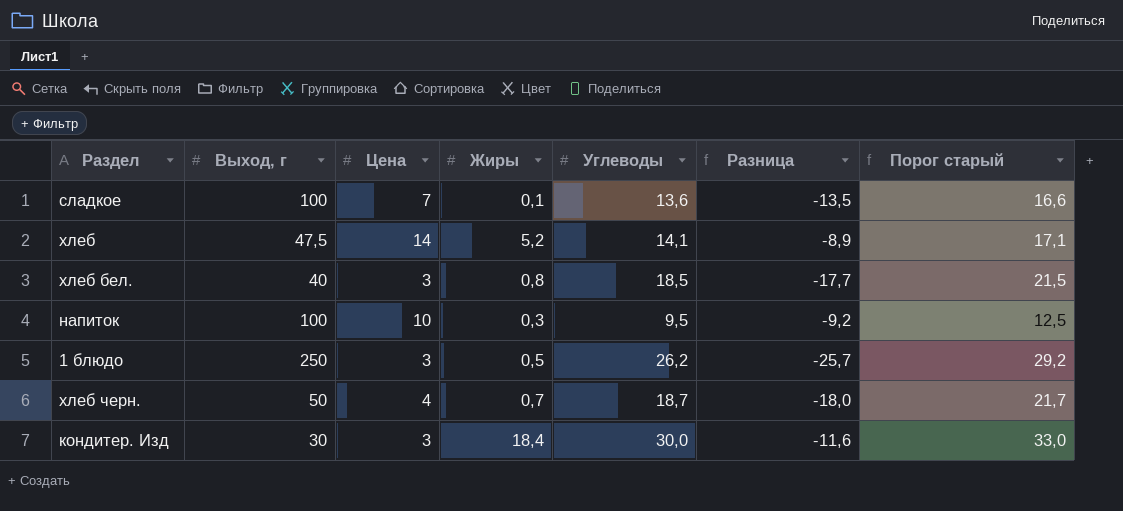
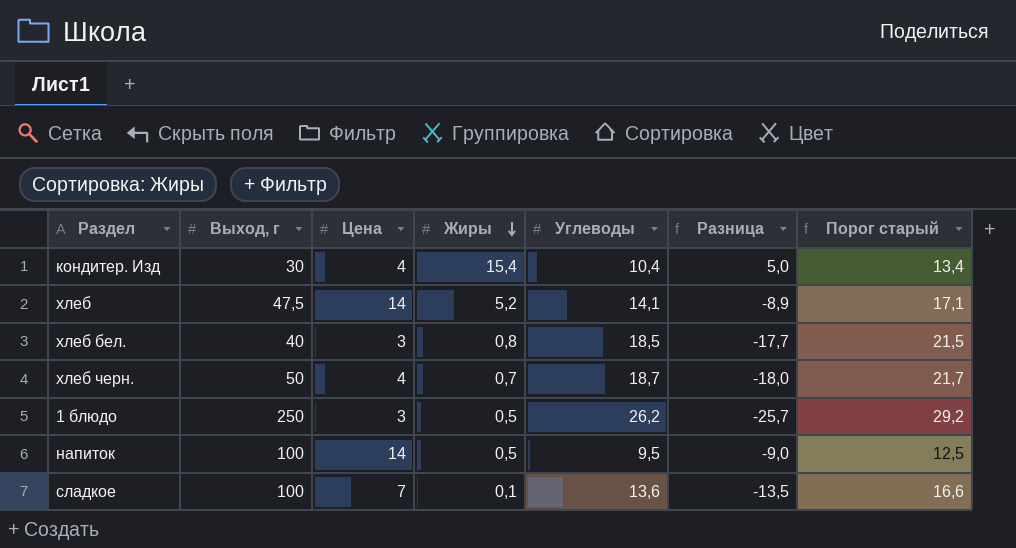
row order: none -> Жиры descending
кондитер. Изд | Цена: 3 -> 4
кондитер. Изд | Жиры: 18,4 -> 15,4
кондитер. Изд | Углеводы: 30,0 -> 10,4
кондитер. Изд | Разница: -11,6 -> 5,0
кондитер. Изд | Порог старый: 33,0 -> 13,4
напиток | Цена: 10 -> 14
напиток | Жиры: 0,3 -> 0,5
напиток | Разница: -9,2 -> -9,0

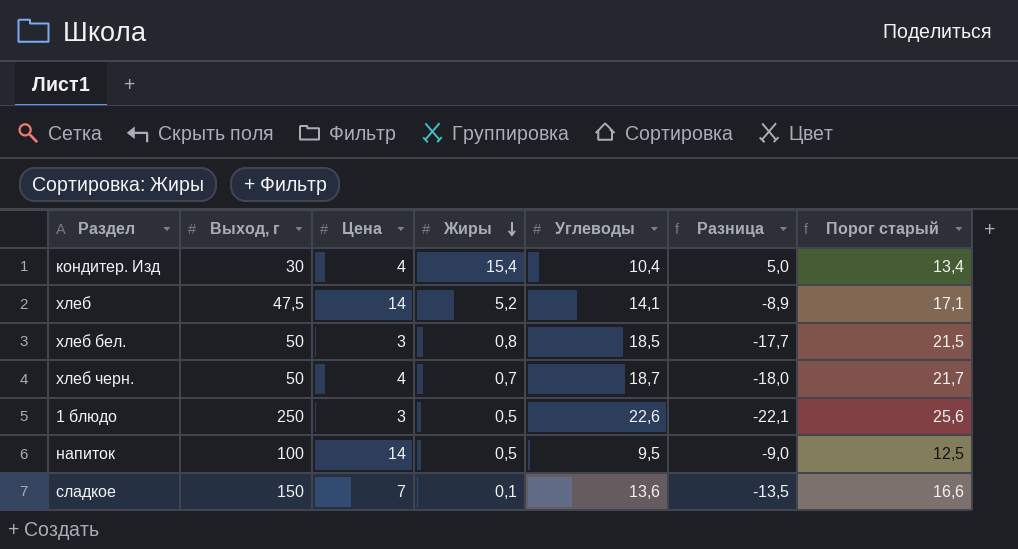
хлеб бел. | Выход, г: 40 -> 50
1 блюдо | Углеводы: 26,2 -> 22,6
1 блюдо | Разница: -25,7 -> -22,1
1 блюдо | Порог старый: 29,2 -> 25,6
сладкое | Выход, г: 100 -> 150

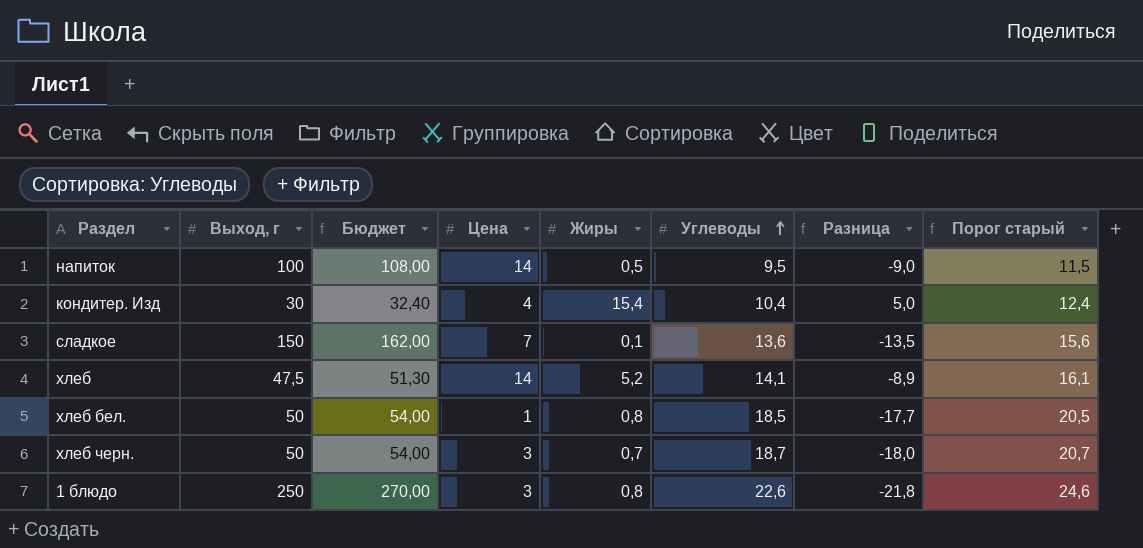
row order: Жиры descending -> Углеводы ascending
column Бюджет | formula: none -> [Выход, г] * 1,08
column Порог старый | formula: [Углеводы] + 3 -> [Углеводы] + 2
хлеб бел. | Цена: 3 -> 1
хлеб черн. | Цена: 4 -> 3
1 блюдо | Жиры: 0,5 -> 0,8
1 блюдо | Разница: -22,1 -> -21,8

